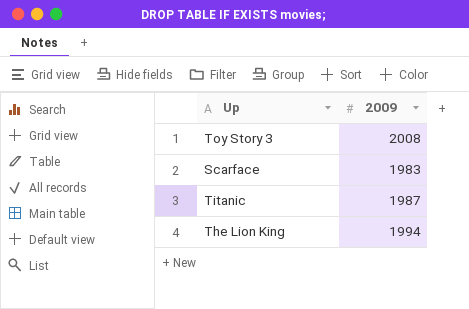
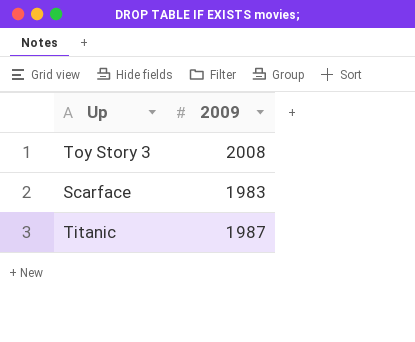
row The Lion King: 1994 -> none

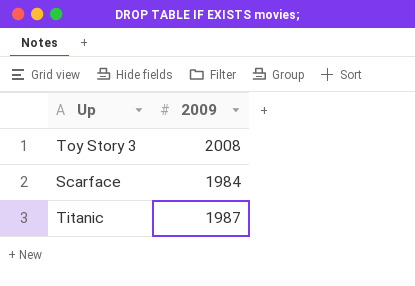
Scarface | 2009: 1983 -> 1984

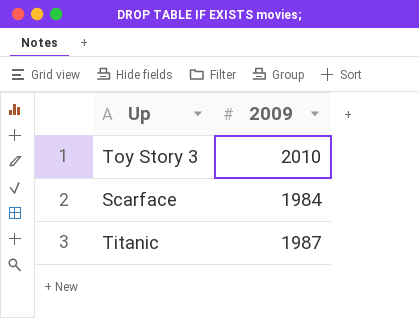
Toy Story 3 | 2009: 2008 -> 2010

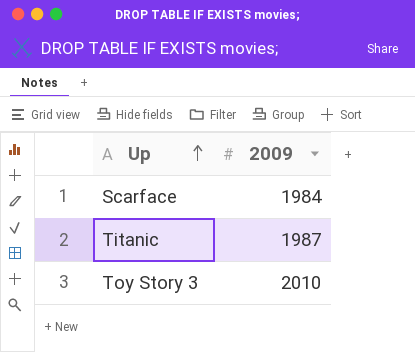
row order: none -> Up ascending

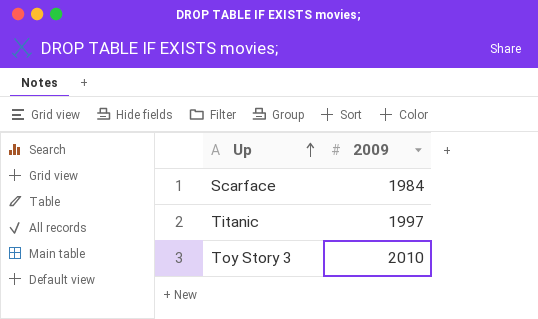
Titanic | 2009: 1987 -> 1997

